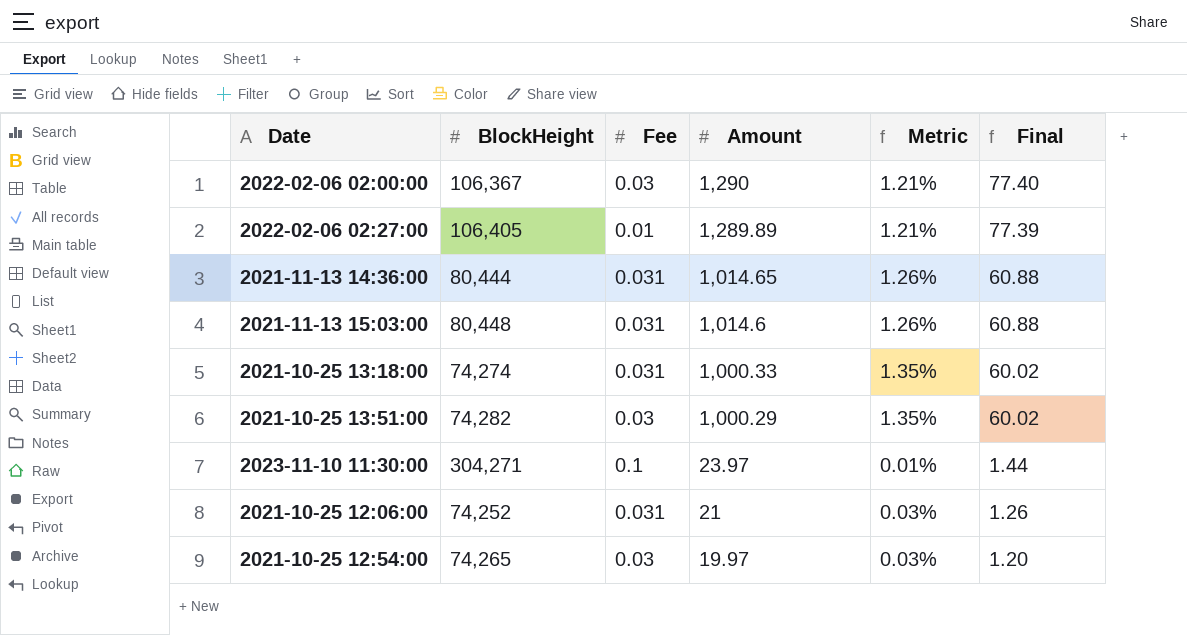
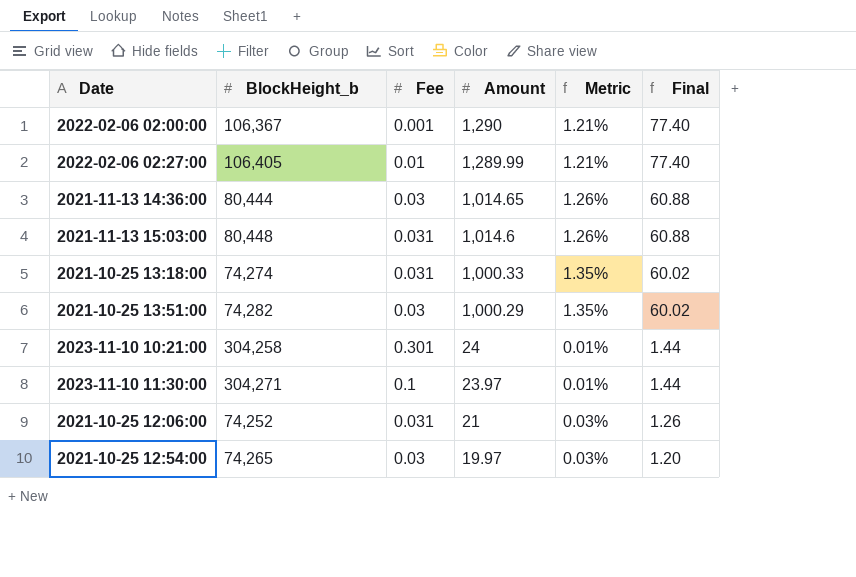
column name: BlockHeight -> BlockHeight_b
2022-02-06 02:00:00 | Fee: 0.03 -> 0.001
2022-02-06 02:27:00 | Amount: 1,289.89 -> 1,289.99
2022-02-06 02:27:00 | Final: 77.39 -> 77.40
2021-11-13 14:36:00 | Fee: 0.031 -> 0.03
row 2023-11-10 10:21:00: none -> 304,258 | 0.301 | 24 | 0.01% | 1.44

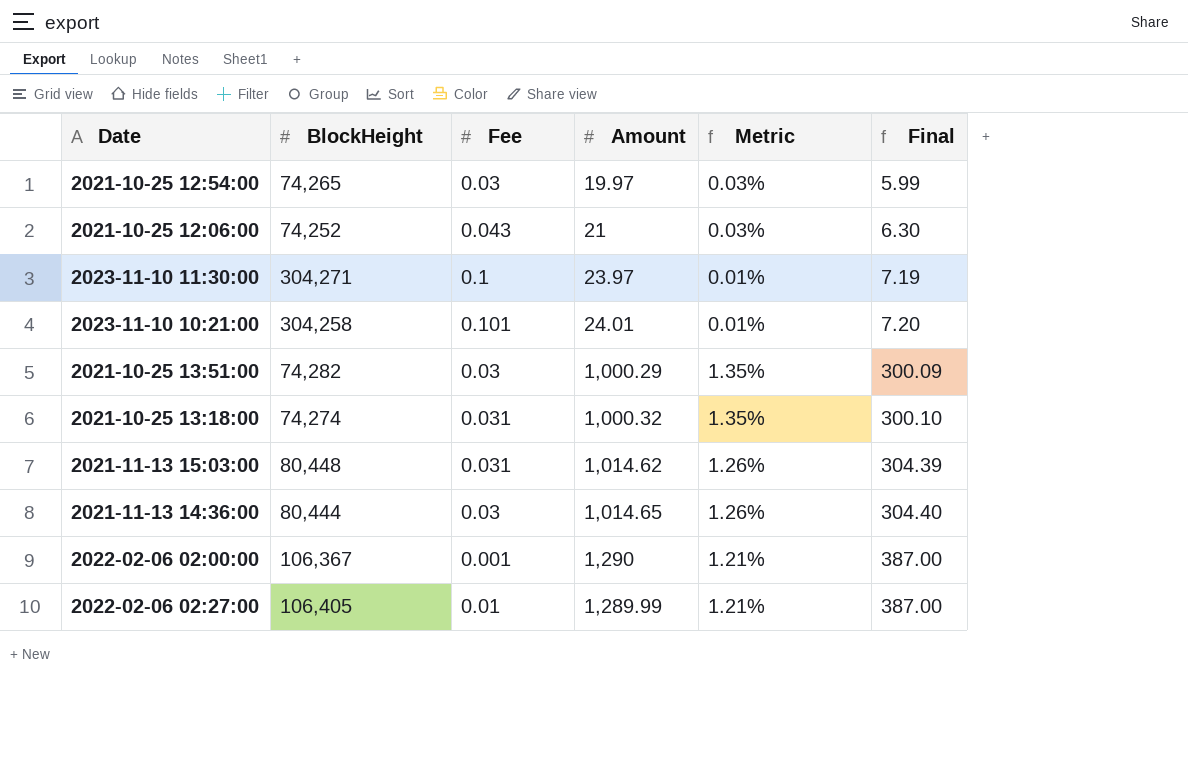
row order: Amount descending -> Final ascending
column name: BlockHeight_b -> BlockHeight
column Final | formula: [Amount] * 0.06 -> [Amount] * 0.3
2021-10-25 12:06:00 | Fee: 0.031 -> 0.043
2023-11-10 10:21:00 | Fee: 0.301 -> 0.101
2023-11-10 10:21:00 | Amount: 24 -> 24.01
2021-10-25 13:18:00 | Amount: 1,000.33 -> 1,000.32
2021-11-13 15:03:00 | Amount: 1,014.6 -> 1,014.62

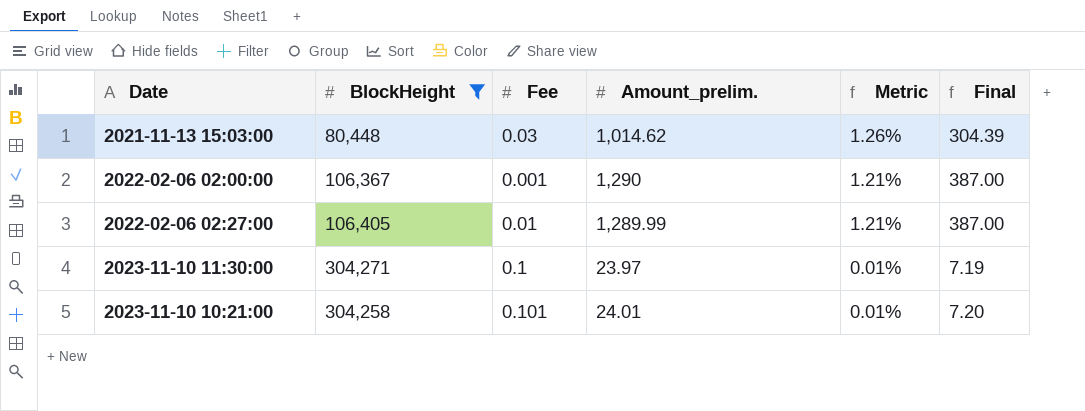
filter: none -> BlockHeight >= 80,448
row order: Final ascending -> Metric descending
column name: Amount -> Amount_prelim.
2021-11-13 15:03:00 | Fee: 0.031 -> 0.03

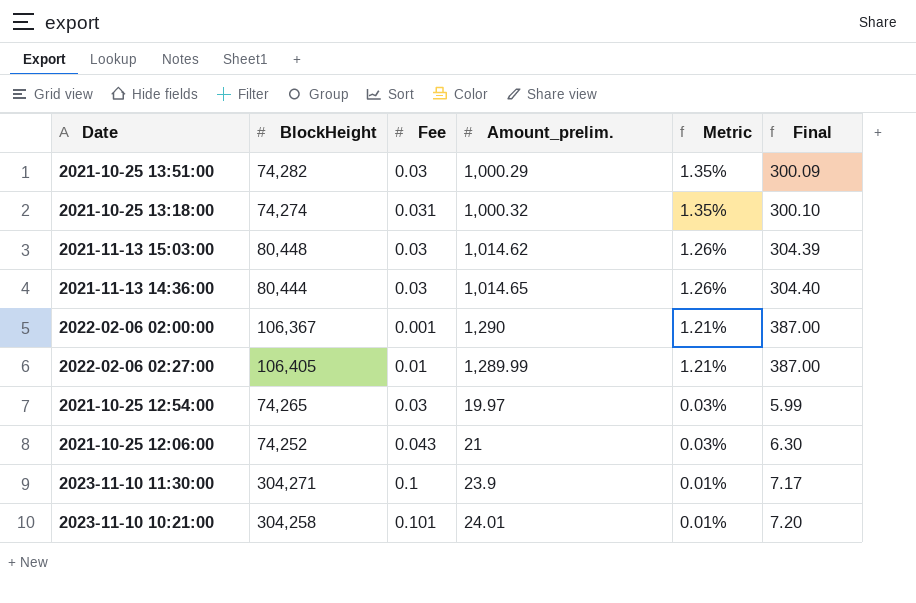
filter: BlockHeight >= 80,448 -> none
2023-11-10 11:30:00 | Amount_prelim.: 23.97 -> 23.9
2023-11-10 11:30:00 | Final: 7.19 -> 7.17

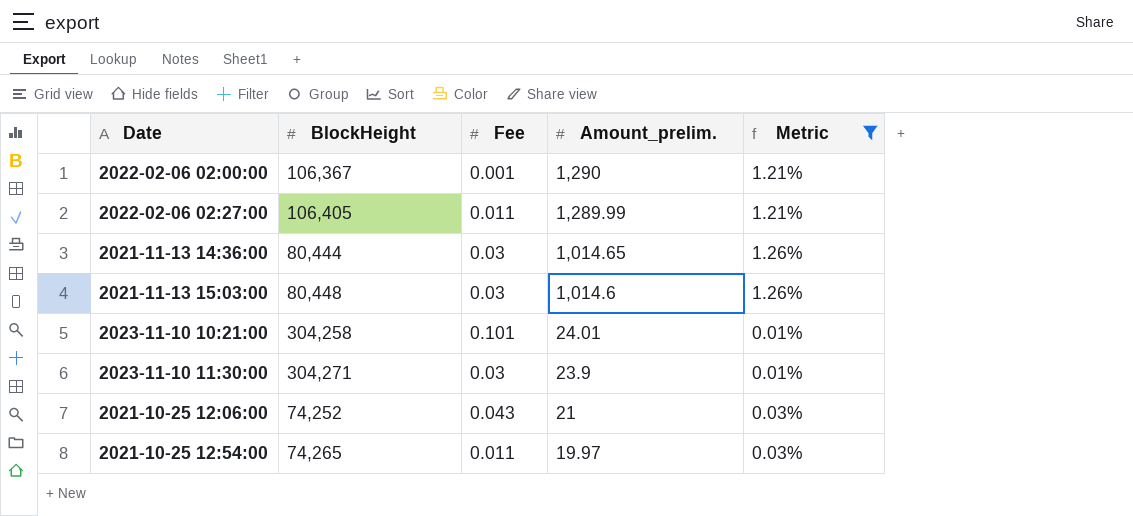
filter: none -> Metric != 1.35%
row order: Metric descending -> Amount_prelim. descending
column Final | formula: [Amount_prelim.] * 0.3 -> none
2022-02-06 02:27:00 | Fee: 0.01 -> 0.011
2021-11-13 15:03:00 | Amount_prelim.: 1,014.62 -> 1,014.6
2023-11-10 11:30:00 | Fee: 0.1 -> 0.03
2021-10-25 12:54:00 | Fee: 0.03 -> 0.011

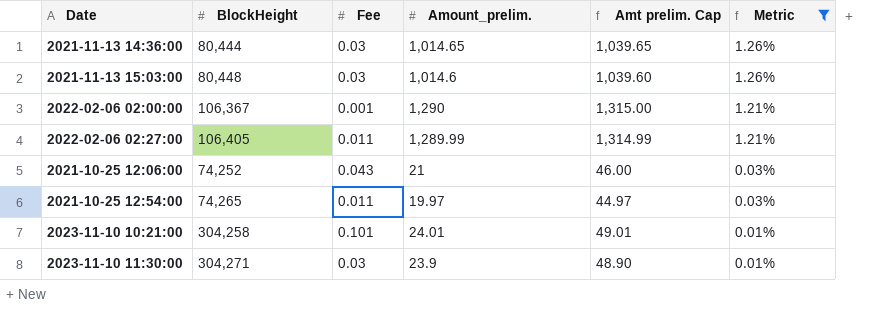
row order: Amount_prelim. descending -> Metric descending
column Amt prelim. Cap | formula: none -> [Amount_prelim.] + 25

